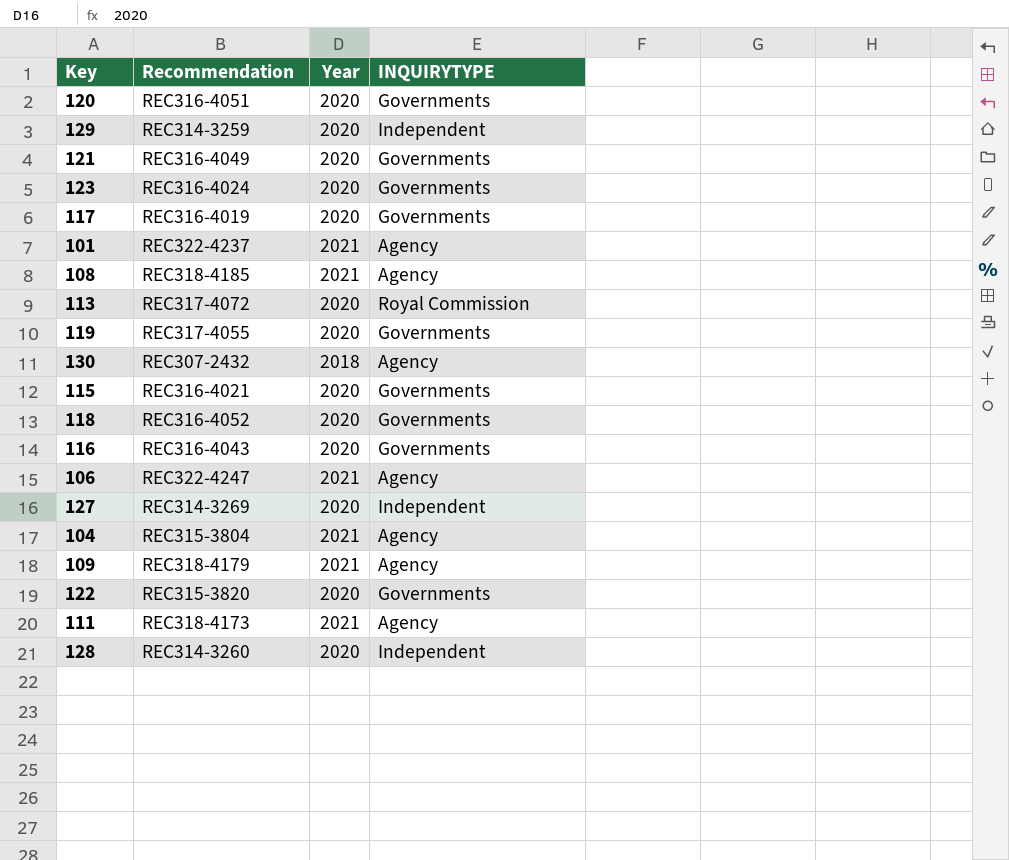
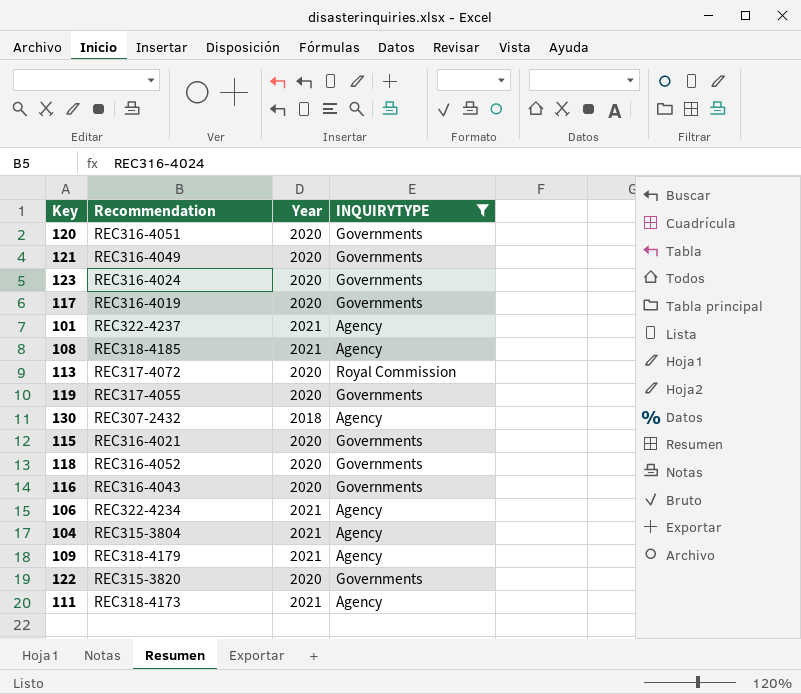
filter: none -> INQUIRYTYPE != Independent
106 | Recommendation: REC322-4247 -> REC322-4234

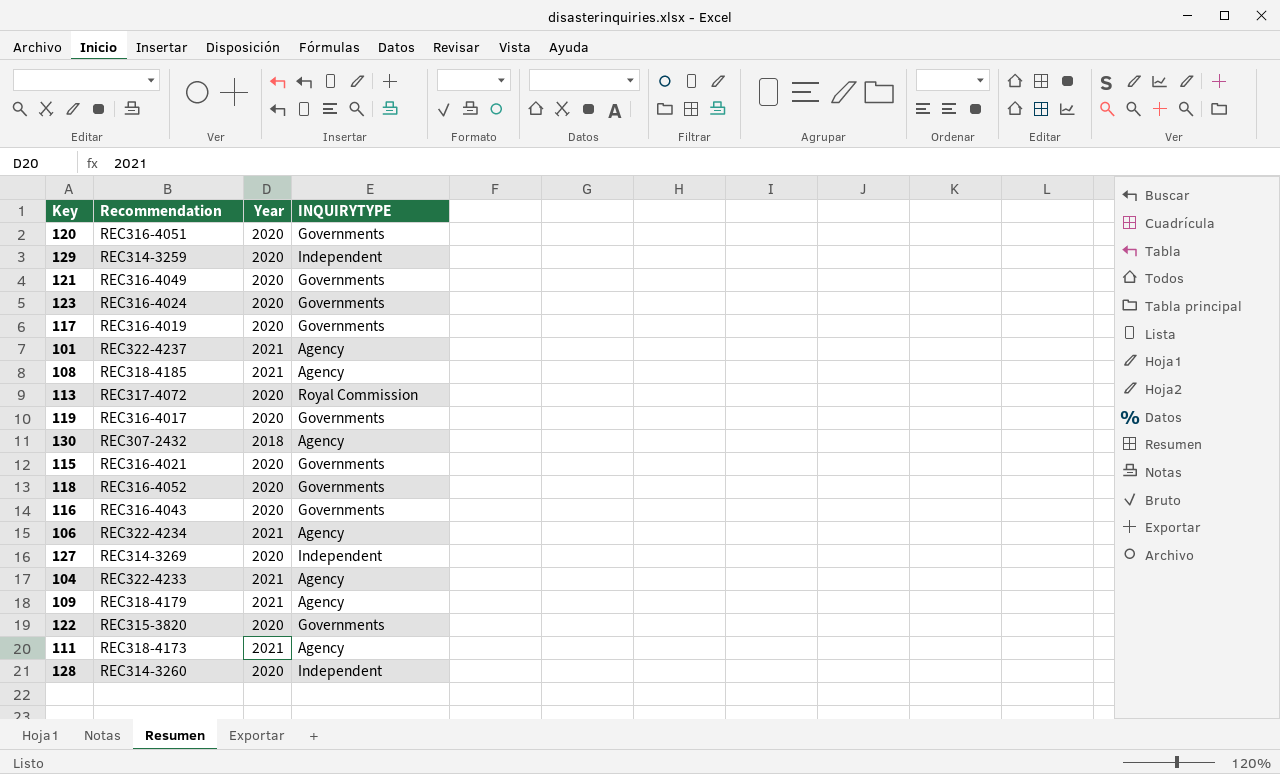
filter: INQUIRYTYPE != Independent -> none
119 | Recommendation: REC317-4055 -> REC316-4017
104 | Recommendation: REC315-3804 -> REC322-4233

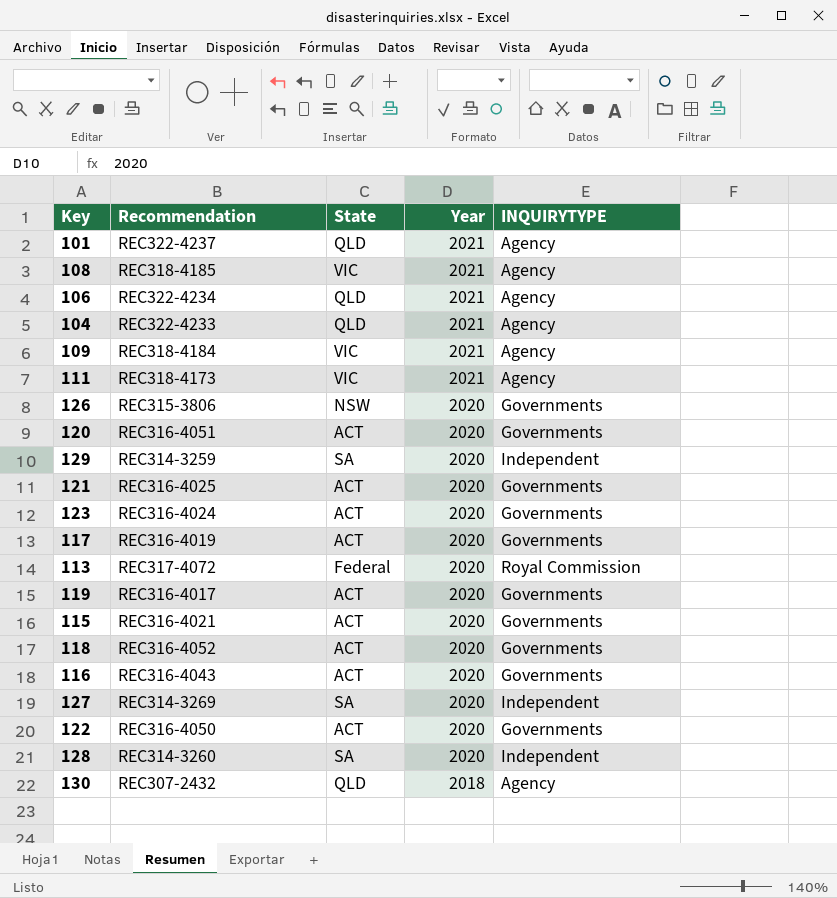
row order: none -> Year descending
column State | position: none -> 3
109 | Recommendation: REC318-4179 -> REC318-4184
row 126: none -> REC315-3806 | NSW | 2020 | Governments
121 | Recommendation: REC316-4049 -> REC316-4025
122 | Recommendation: REC315-3820 -> REC316-4050

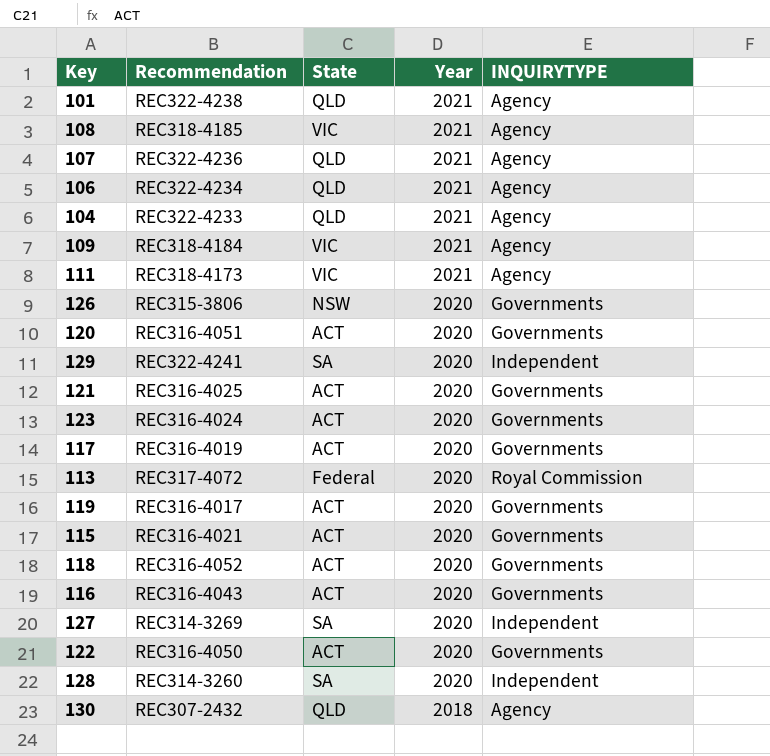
101 | Recommendation: REC322-4237 -> REC322-4238
row 107: none -> REC322-4236 | QLD | 2021 | Agency
129 | Recommendation: REC314-3259 -> REC322-4241

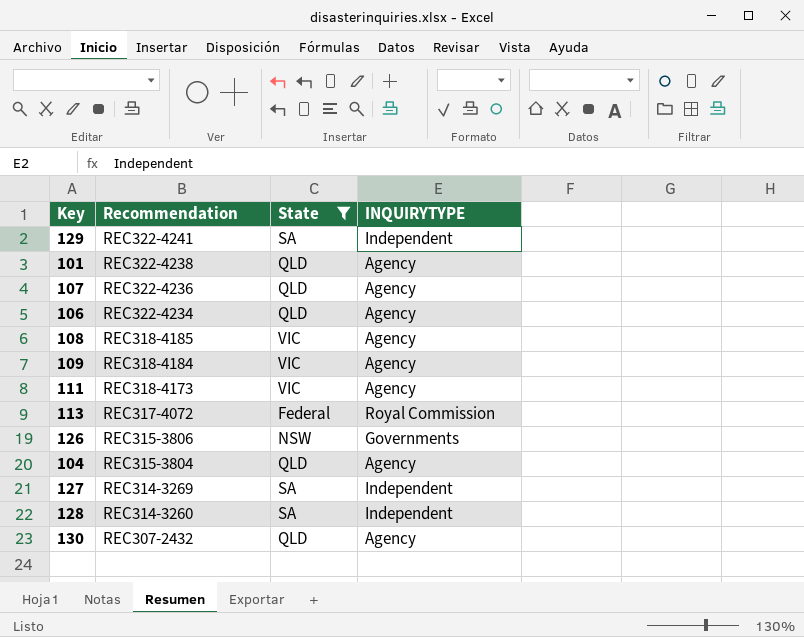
filter: none -> State != ACT
row order: Year descending -> Recommendation descending
column Year | position: 4 -> none
104 | Recommendation: REC322-4233 -> REC315-3804

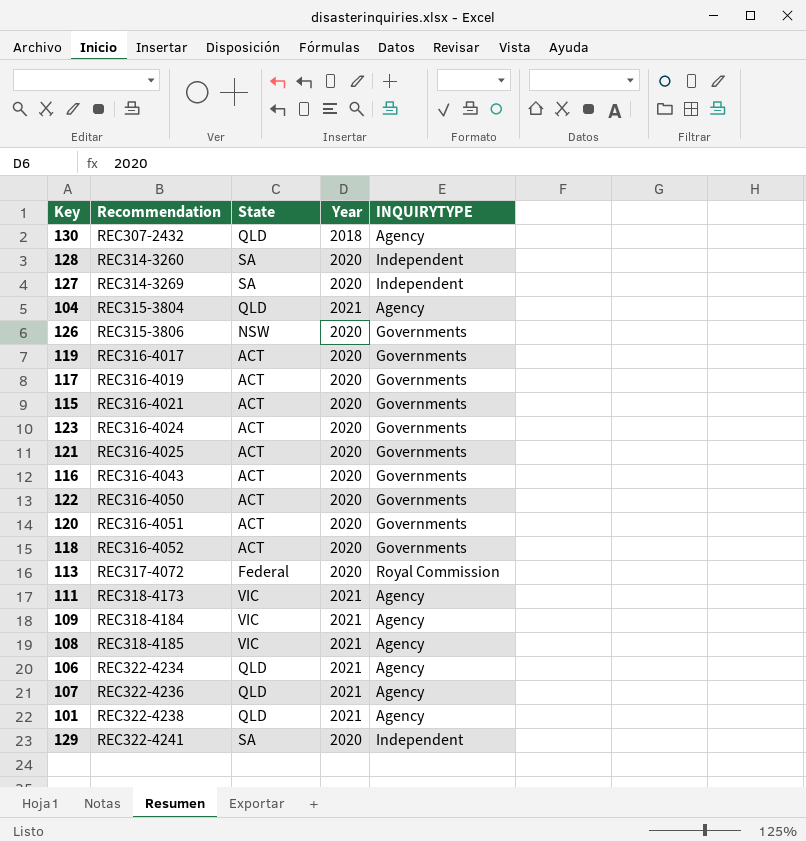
filter: State != ACT -> none
row order: Recommendation descending -> Recommendation ascending
column Year | position: none -> 4

